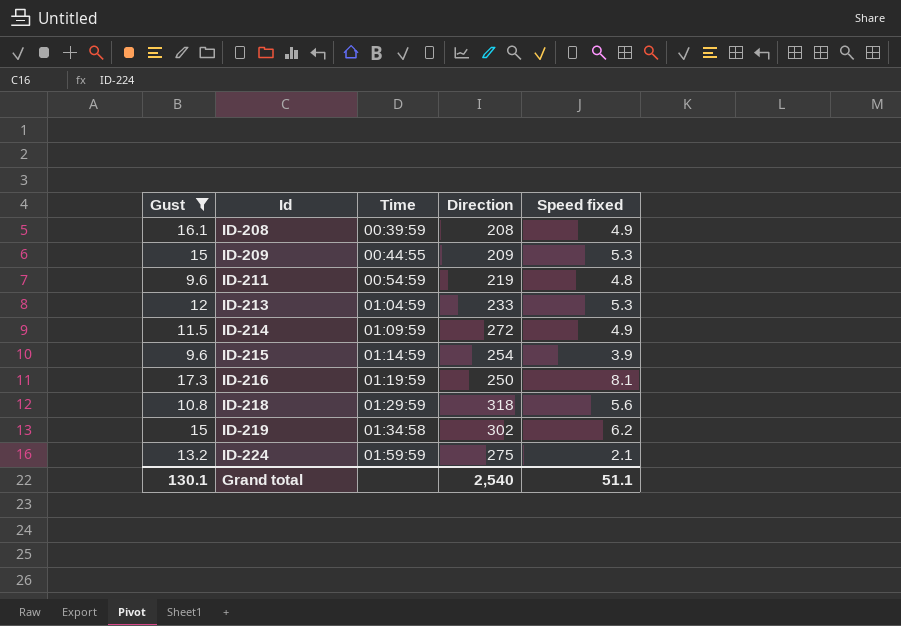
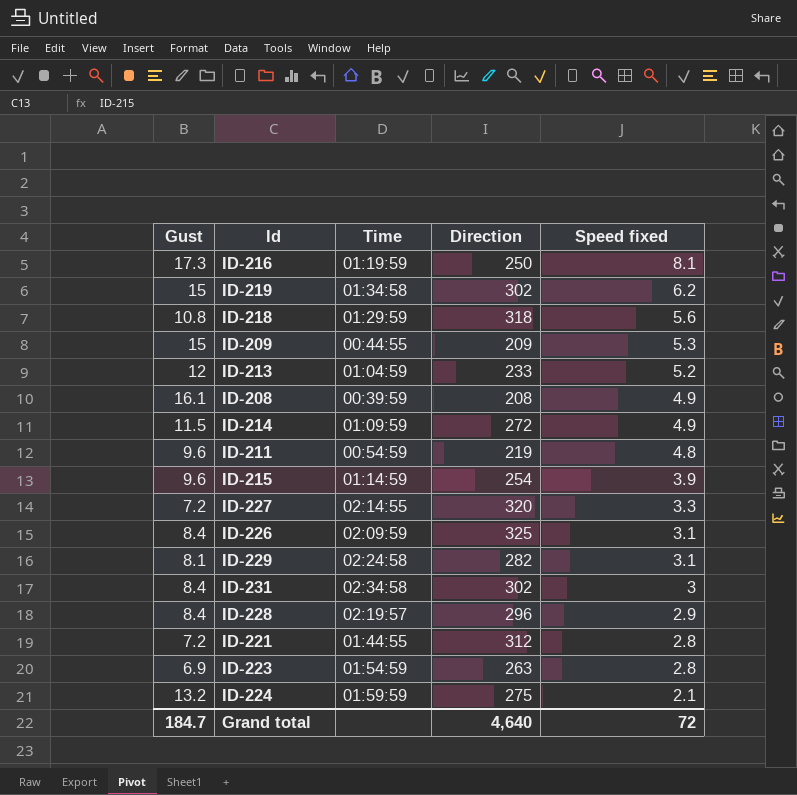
filter: Gust >= 9.6 -> none
row order: Id ascending -> Speed fixed descending
ID-213 | Speed fixed: 5.3 -> 5.2
Grand total | Gust: 130.1 -> 184.7
Grand total | Direction: 2,540 -> 4,640
Grand total | Speed fixed: 51.1 -> 72

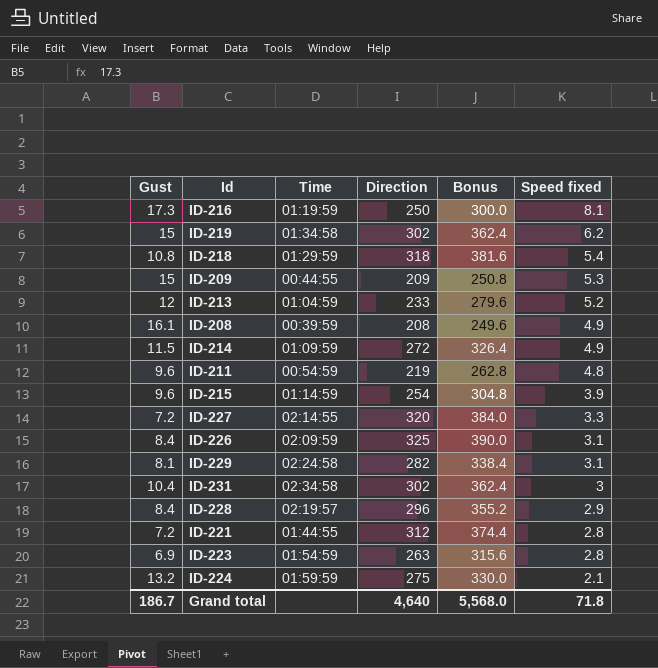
column Bonus | formula: none -> [Direction] * 1.2
ID-218 | Speed fixed: 5.6 -> 5.4
ID-231 | Gust: 8.4 -> 10.4
Grand total | Gust: 184.7 -> 186.7
Grand total | Speed fixed: 72 -> 71.8

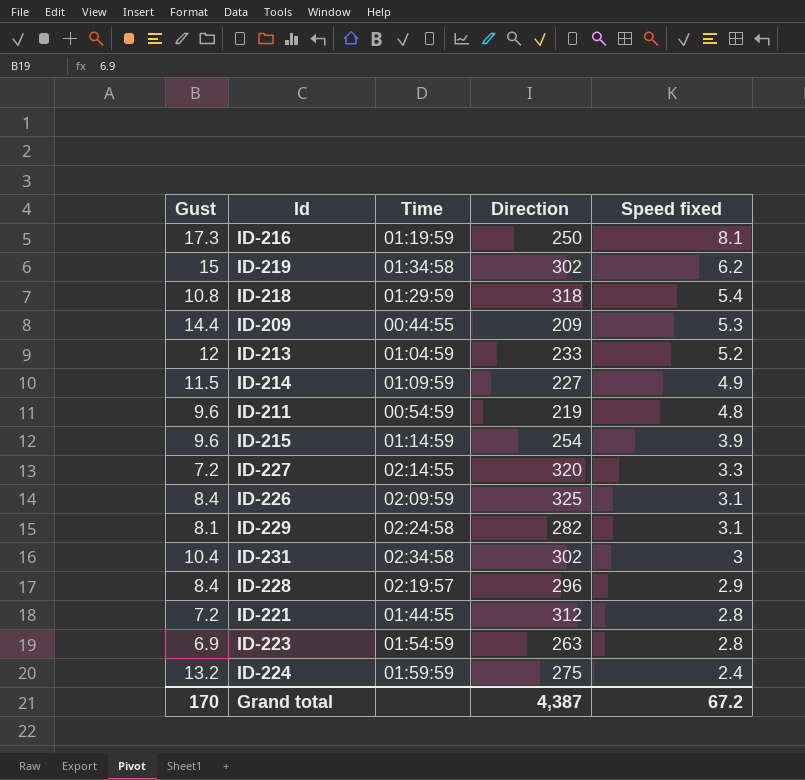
column Bonus | formula: [Direction] * 1.2 -> none
row ID-208: 16.1 | 00:39:59 | 208 | 249.6 | 4.9 -> none
ID-209 | Gust: 15 -> 14.4
ID-214 | Direction: 272 -> 227
ID-224 | Speed fixed: 2.1 -> 2.4
Grand total | Gust: 186.7 -> 170
Grand total | Direction: 4,640 -> 4,387
Grand total | Speed fixed: 71.8 -> 67.2

